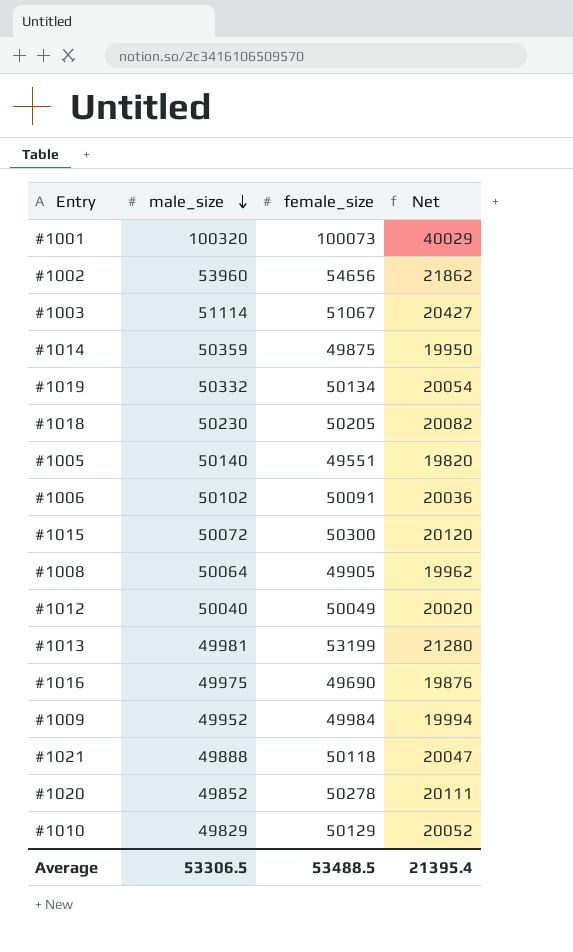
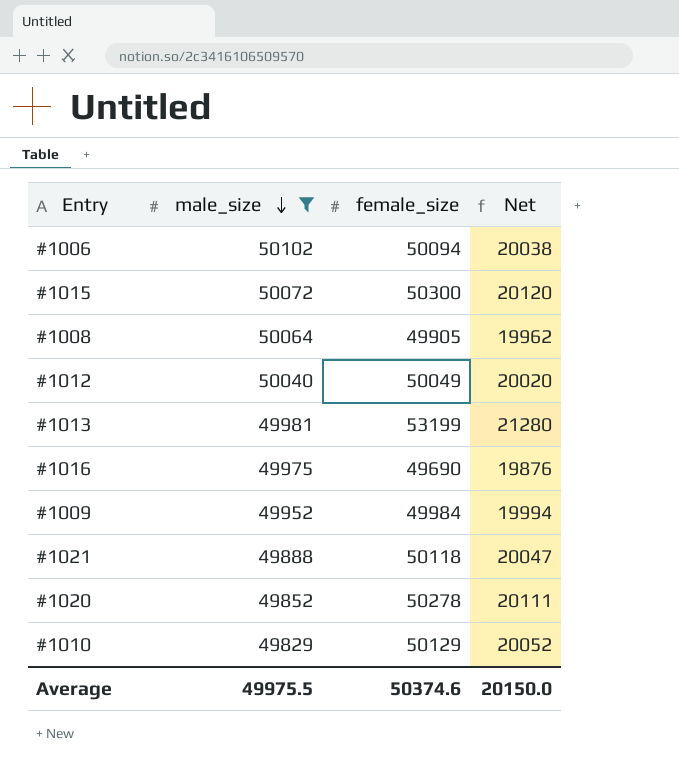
filter: none -> male_size <= 50102
#1006 | female_size: 50091 -> 50094
#1006 | Net: 20036 -> 20038
Average | male_size: 53306.5 -> 49975.5
Average | female_size: 53488.5 -> 50374.6
Average | Net: 21395.4 -> 20150.0

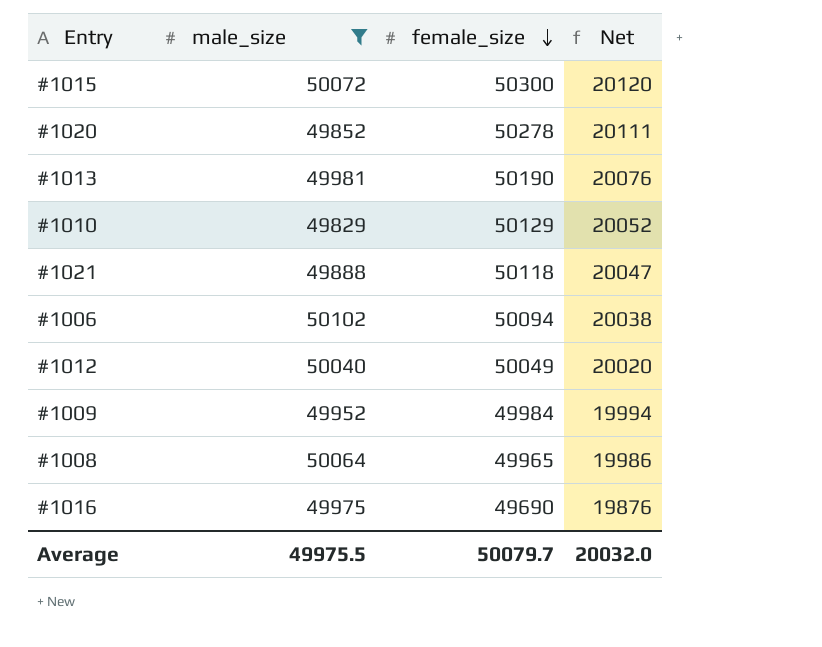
row order: male_size descending -> female_size descending
#1013 | female_size: 53199 -> 50190
#1013 | Net: 21280 -> 20076
#1008 | female_size: 49905 -> 49965
#1008 | Net: 19962 -> 19986
Average | female_size: 50374.6 -> 50079.7
Average | Net: 20150.0 -> 20032.0

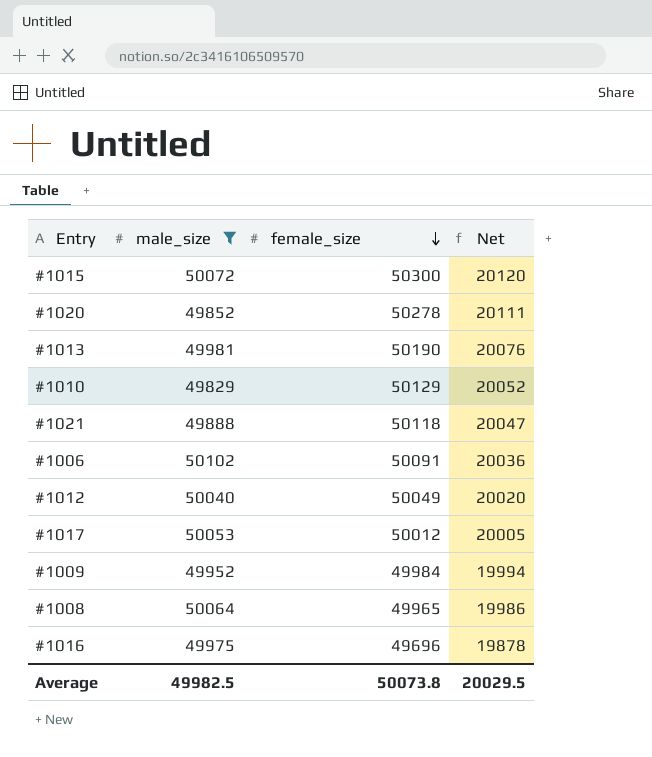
#1006 | female_size: 50094 -> 50091
#1006 | Net: 20038 -> 20036
row #1017: none -> 50053 | 50012 | 20005
#1016 | female_size: 49690 -> 49696
#1016 | Net: 19876 -> 19878
Average | male_size: 49975.5 -> 49982.5
Average | female_size: 50079.7 -> 50073.8
Average | Net: 20032.0 -> 20029.5

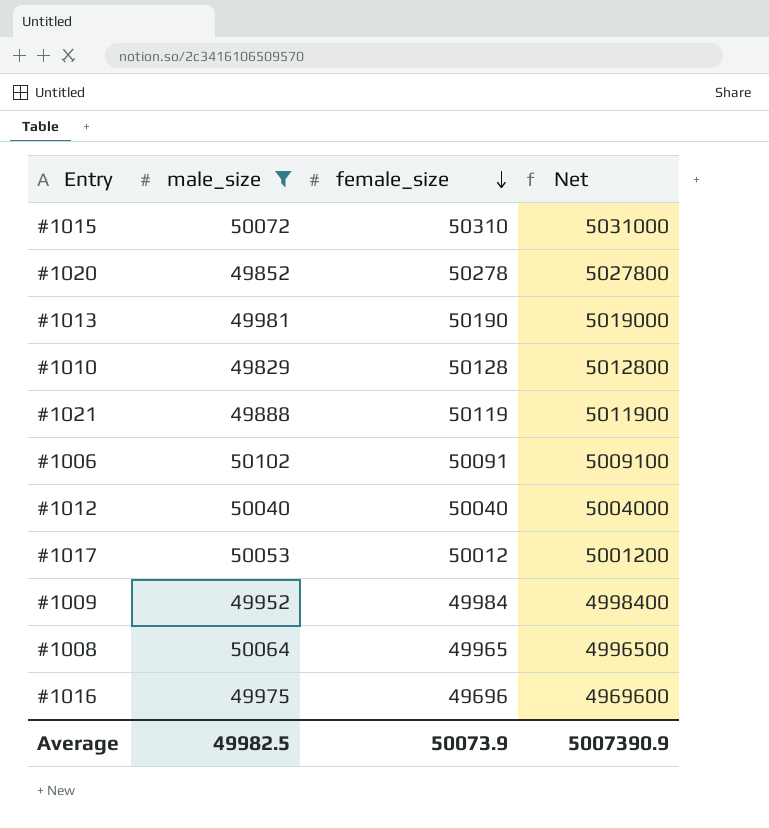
column Net | formula: [female_size] * 0.4 -> [female_size] * 100
#1015 | female_size: 50300 -> 50310
#1010 | female_size: 50129 -> 50128
#1021 | female_size: 50118 -> 50119
#1012 | female_size: 50049 -> 50040
Average | female_size: 50073.8 -> 50073.9
Average | Net: 20029.5 -> 5007390.9

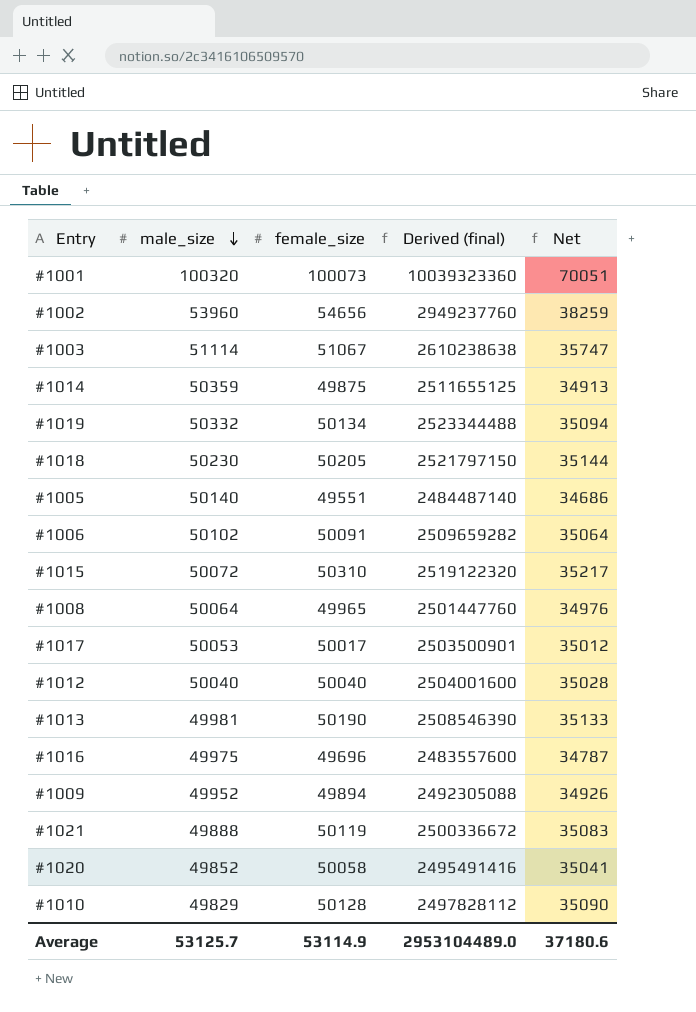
filter: male_size <= 50102 -> none
row order: female_size descending -> male_size descending
column Derived (final) | formula: none -> [male_size] * [female_size]
column Net | formula: [female_size] * 100 -> [female_size] * 0.7
#1017 | female_size: 50012 -> 50017
#1009 | female_size: 49984 -> 49894
#1020 | female_size: 50278 -> 50058
Average | male_size: 49982.5 -> 53125.7
Average | female_size: 50073.9 -> 53114.9
Average | Net: 5007390.9 -> 37180.6

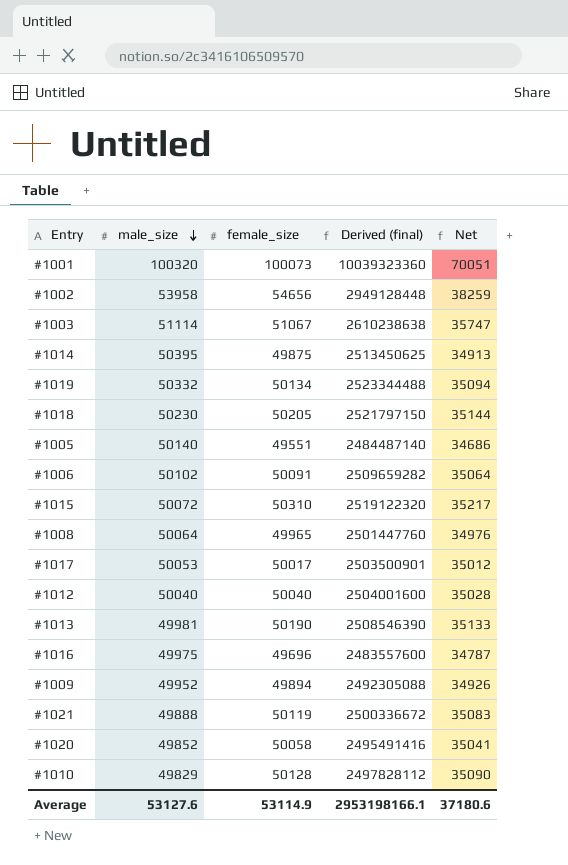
#1002 | male_size: 53960 -> 53958
#1002 | Derived (final): 2949237760 -> 2949128448
#1014 | male_size: 50359 -> 50395
#1014 | Derived (final): 2511655125 -> 2513450625
Average | male_size: 53125.7 -> 53127.6
Average | Derived (final): 2953104489.0 -> 2953198166.1

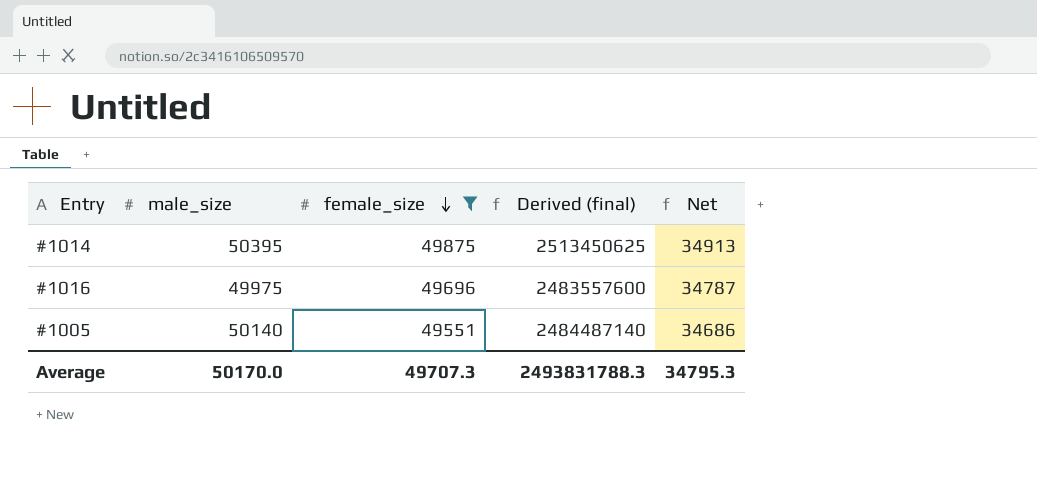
filter: none -> female_size <= 49875
row order: male_size descending -> female_size descending
Average | male_size: 53127.6 -> 50170.0
Average | female_size: 53114.9 -> 49707.3
Average | Derived (final): 2953198166.1 -> 2493831788.3
Average | Net: 37180.6 -> 34795.3

